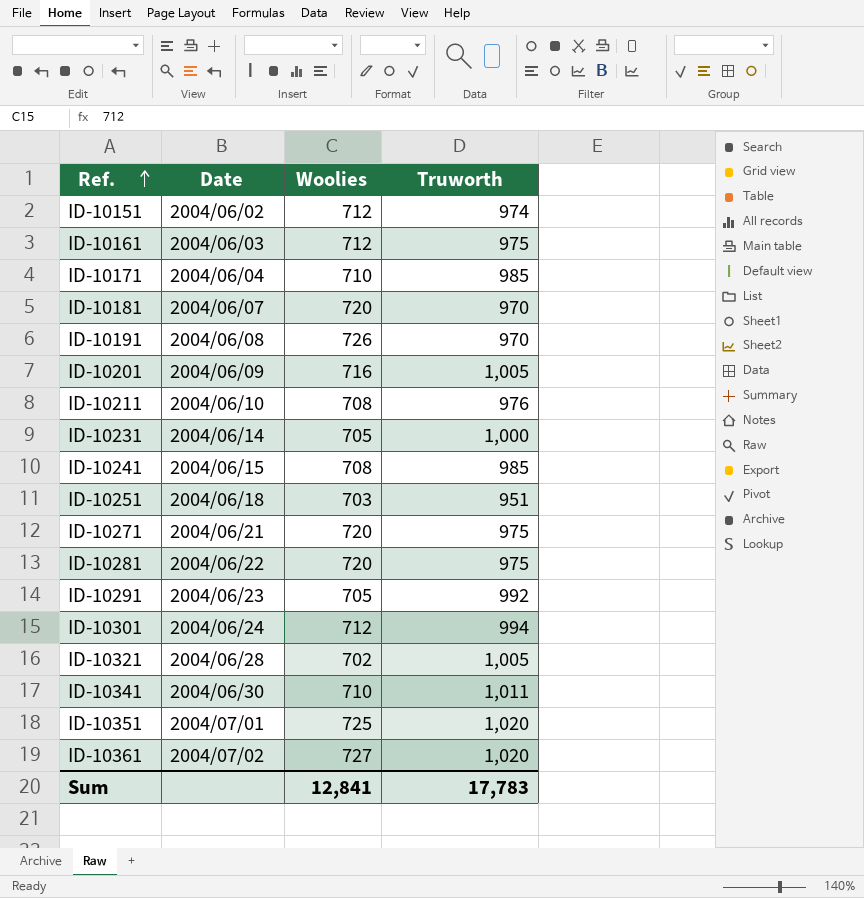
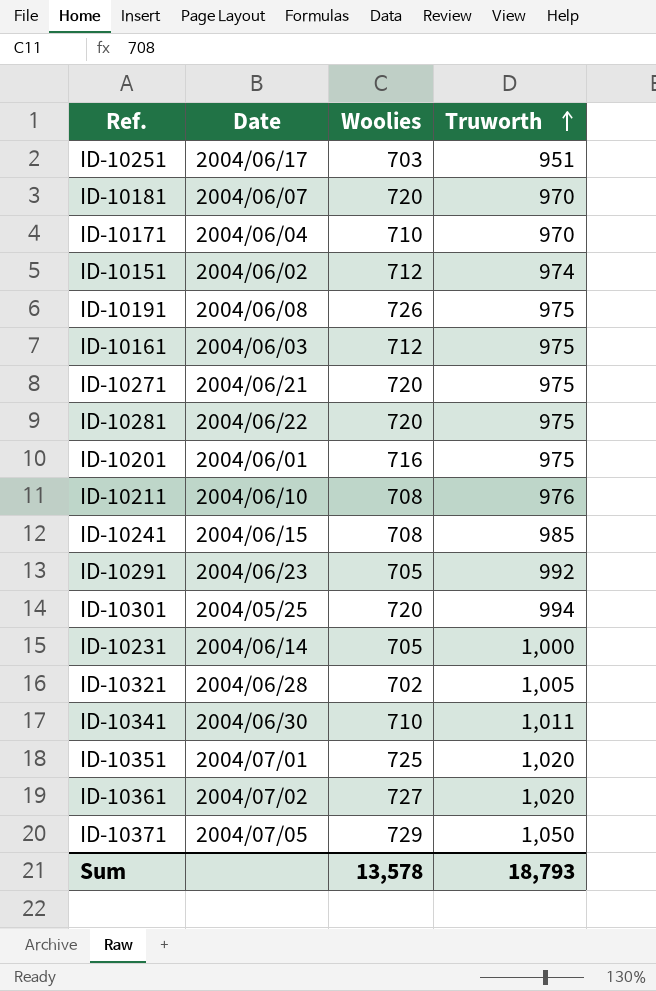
row order: Ref. ascending -> Truworth ascending
ID-10251 | Date: 2004/06/18 -> 2004/06/17
ID-10171 | Truworth: 985 -> 970
ID-10191 | Truworth: 970 -> 975
ID-10201 | Date: 2004/06/09 -> 2004/06/01
ID-10201 | Truworth: 1,005 -> 975
ID-10301 | Date: 2004/06/24 -> 2004/05/25
ID-10301 | Woolies: 712 -> 720
row ID-10371: none -> 2004/07/05 | 729 | 1,050
Sum | Woolies: 12,841 -> 13,578
Sum | Truworth: 17,783 -> 18,793

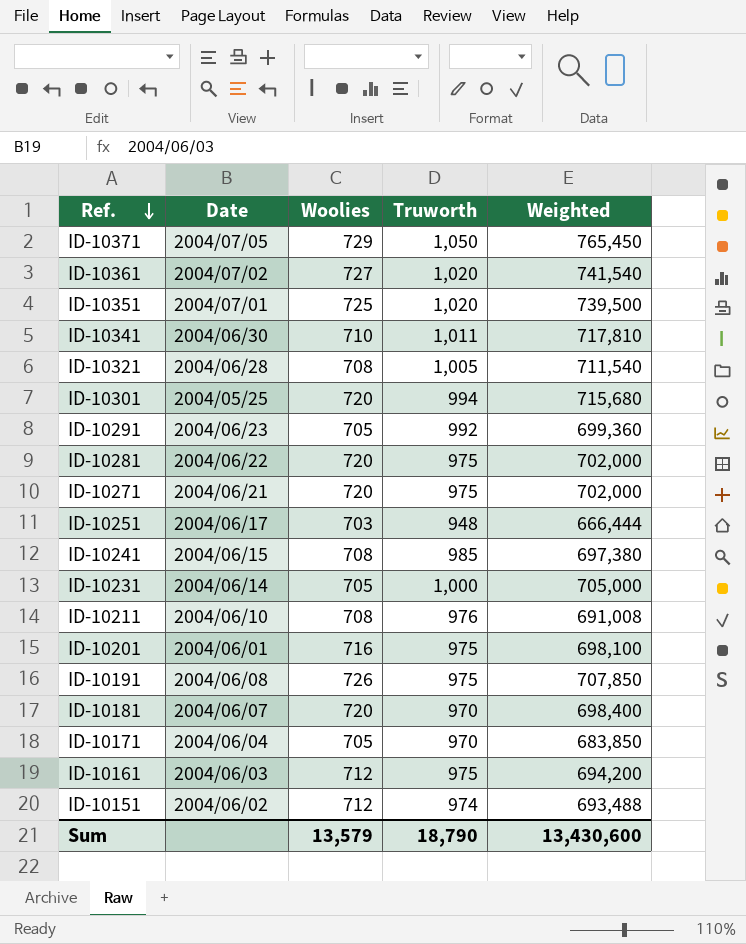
row order: Truworth ascending -> Ref. descending
column Weighted | formula: none -> [Woolies] * [Truworth]
ID-10321 | Woolies: 702 -> 708
ID-10251 | Truworth: 951 -> 948
ID-10171 | Woolies: 710 -> 705
Sum | Woolies: 13,578 -> 13,579
Sum | Truworth: 18,793 -> 18,790

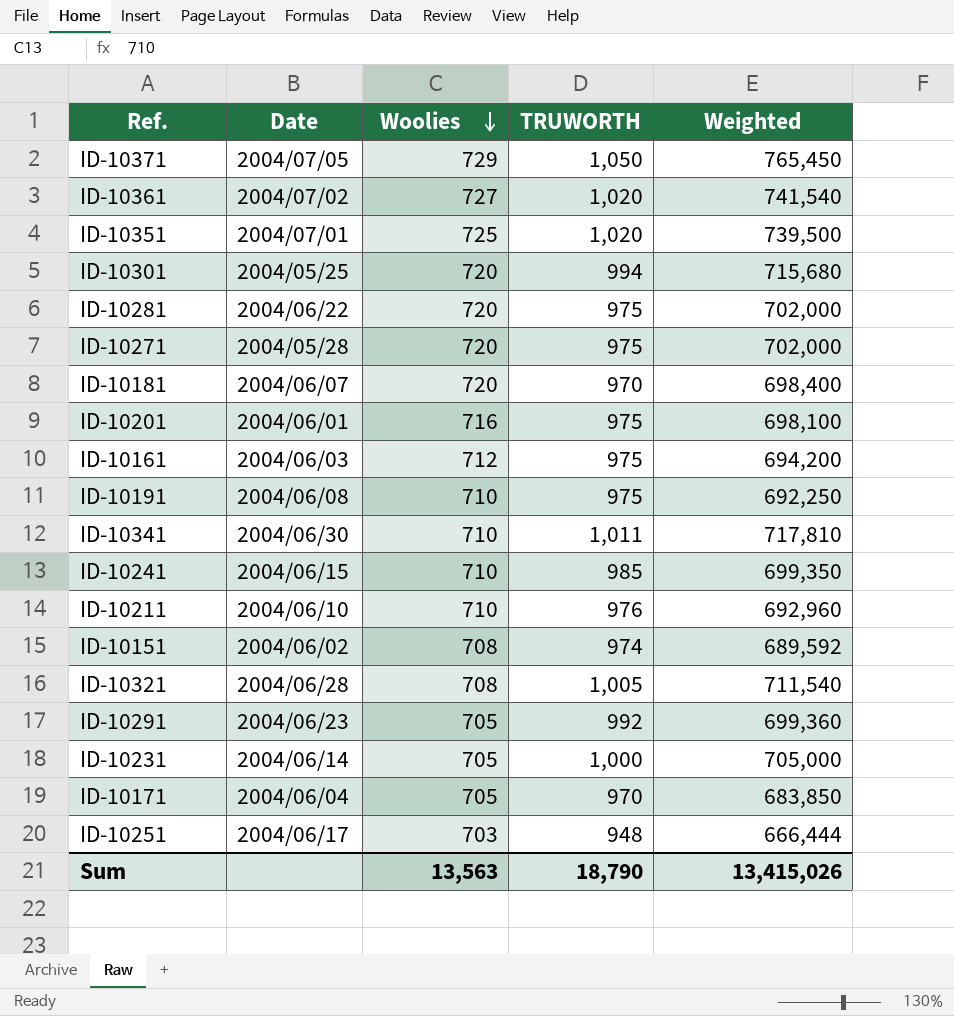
row order: Ref. descending -> Woolies descending
column name: Truworth -> TRUWORTH
ID-10271 | Date: 2004/06/21 -> 2004/05/28
ID-10191 | Woolies: 726 -> 710
ID-10191 | Weighted: 707,850 -> 692,250
ID-10241 | Woolies: 708 -> 710
ID-10241 | Weighted: 697,380 -> 699,350
ID-10211 | Woolies: 708 -> 710
ID-10211 | Weighted: 691,008 -> 692,960
ID-10151 | Woolies: 712 -> 708
ID-10151 | Weighted: 693,488 -> 689,592
Sum | Woolies: 13,579 -> 13,563
Sum | Weighted: 13,430,600 -> 13,415,026

